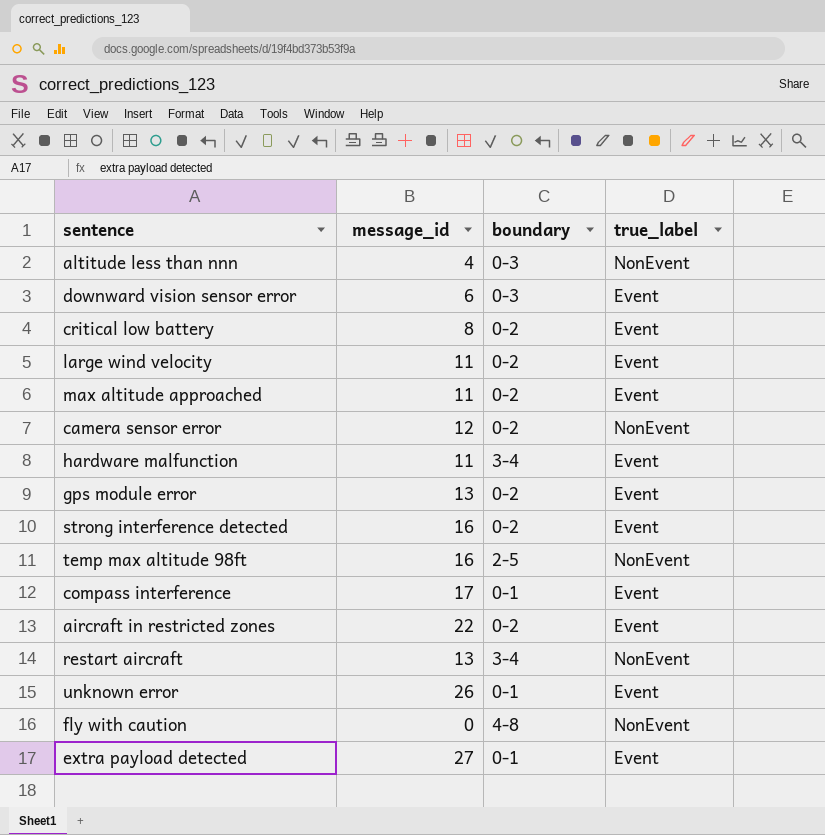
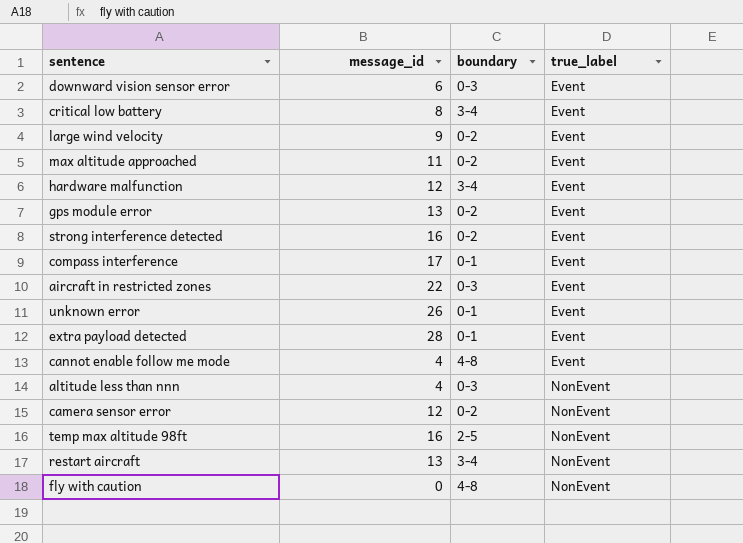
row order: none -> true_label ascending
critical low battery | boundary: 0-2 -> 3-4
large wind velocity | message_id: 11 -> 9
hardware malfunction | message_id: 11 -> 12
aircraft in restricted zones | boundary: 0-2 -> 0-3
extra payload detected | message_id: 27 -> 28
row cannot enable follow me mode: none -> 4 | 4-8 | Event

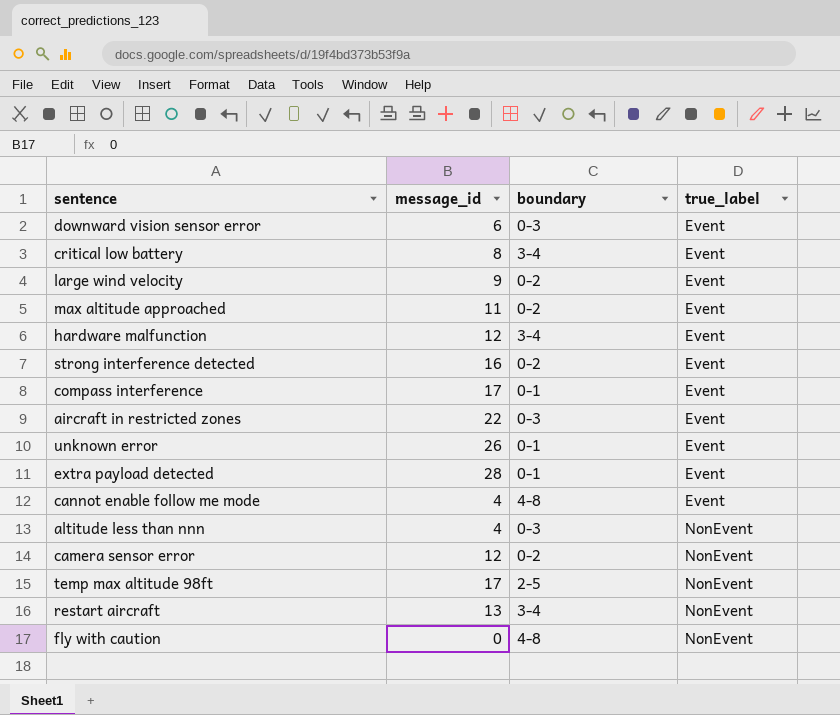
row gps module error: 13 | 0-2 | Event -> none
temp max altitude 98ft | message_id: 16 -> 17

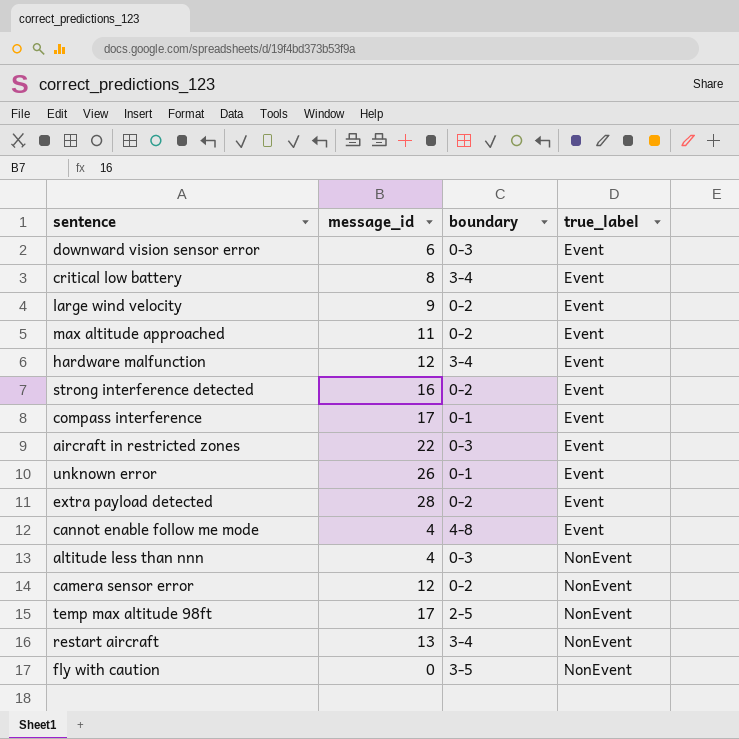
extra payload detected | boundary: 0-1 -> 0-2
fly with caution | boundary: 4-8 -> 3-5

